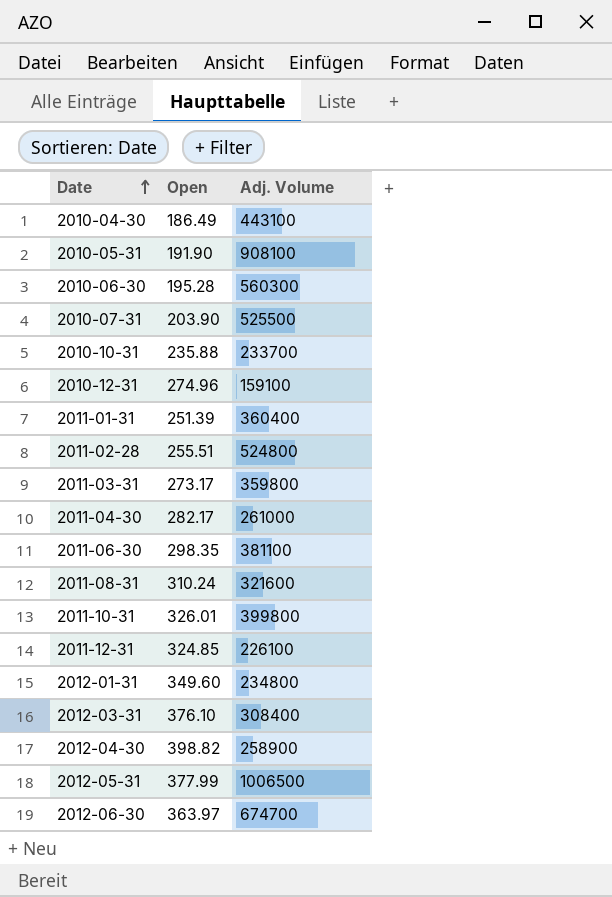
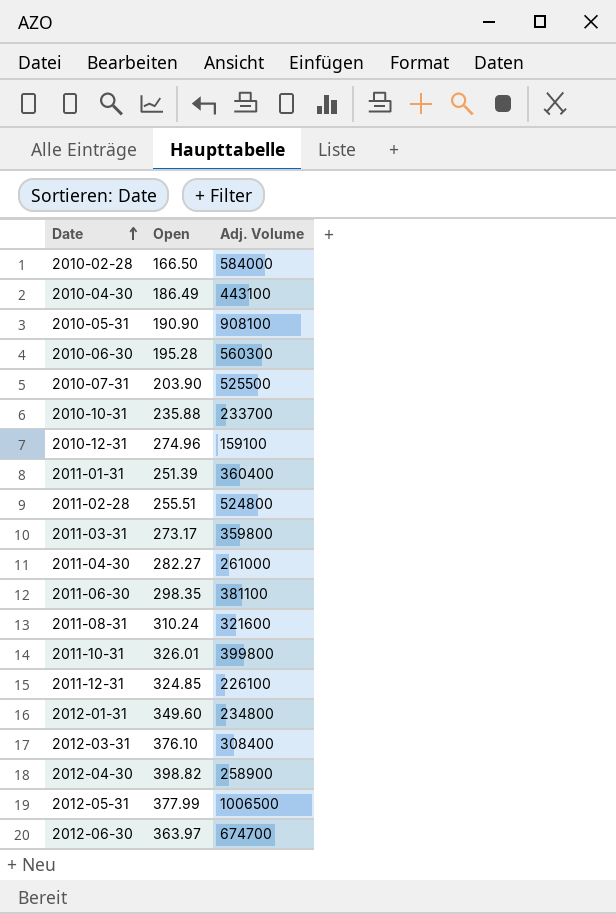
row 2010-02-28: none -> 166.50 | 584000
2010-05-31 | Open: 191.90 -> 190.90
2011-04-30 | Open: 282.17 -> 282.27

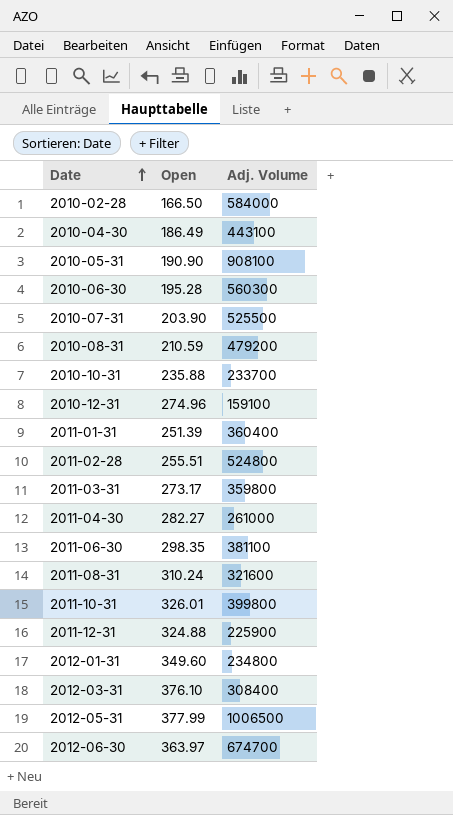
row 2012-04-30: 398.82 | 258900 -> none
row 2010-08-31: none -> 210.59 | 479200
2011-12-31 | Open: 324.85 -> 324.88
2011-12-31 | Adj. Volume: 226100 -> 225900

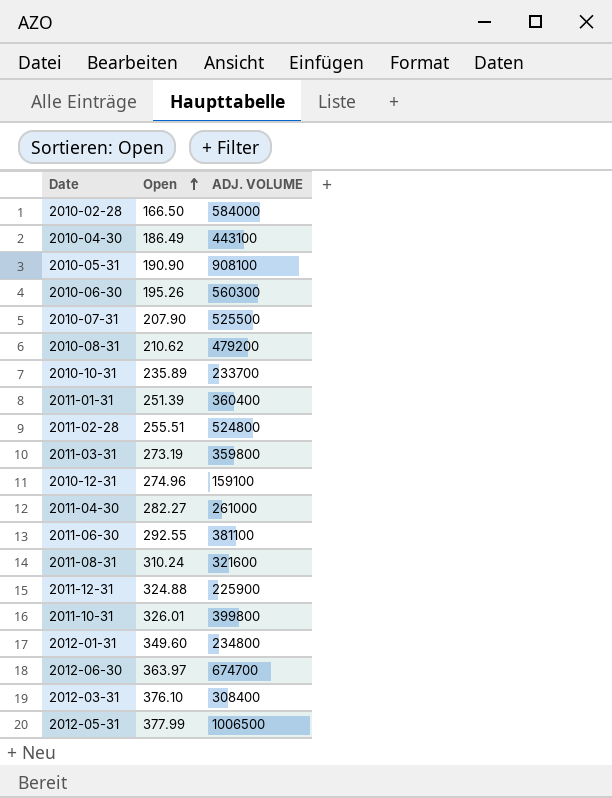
row order: Date ascending -> Open ascending
column name: Adj. Volume -> ADJ. VOLUME
2010-06-30 | Open: 195.28 -> 195.26
2010-07-31 | Open: 203.90 -> 207.90
2010-08-31 | Open: 210.59 -> 210.62
2010-10-31 | Open: 235.88 -> 235.89
2011-03-31 | Open: 273.17 -> 273.19
2011-06-30 | Open: 298.35 -> 292.55

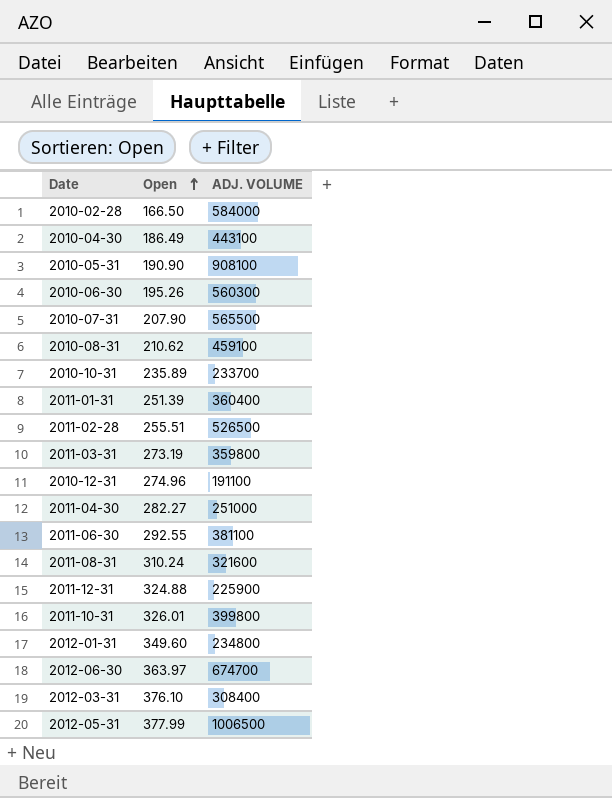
2010-07-31 | ADJ. VOLUME: 525500 -> 565500
2010-08-31 | ADJ. VOLUME: 479200 -> 459100
2011-02-28 | ADJ. VOLUME: 524800 -> 526500
2010-12-31 | ADJ. VOLUME: 159100 -> 191100
2011-04-30 | ADJ. VOLUME: 261000 -> 251000

